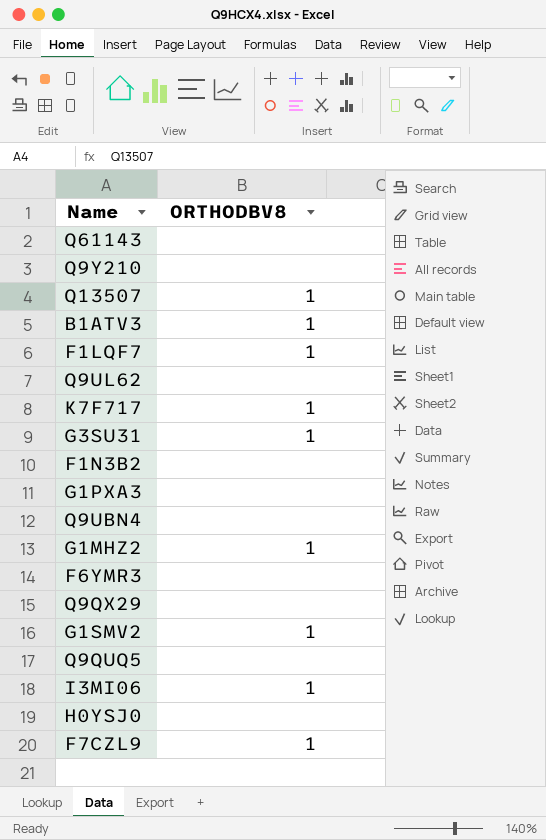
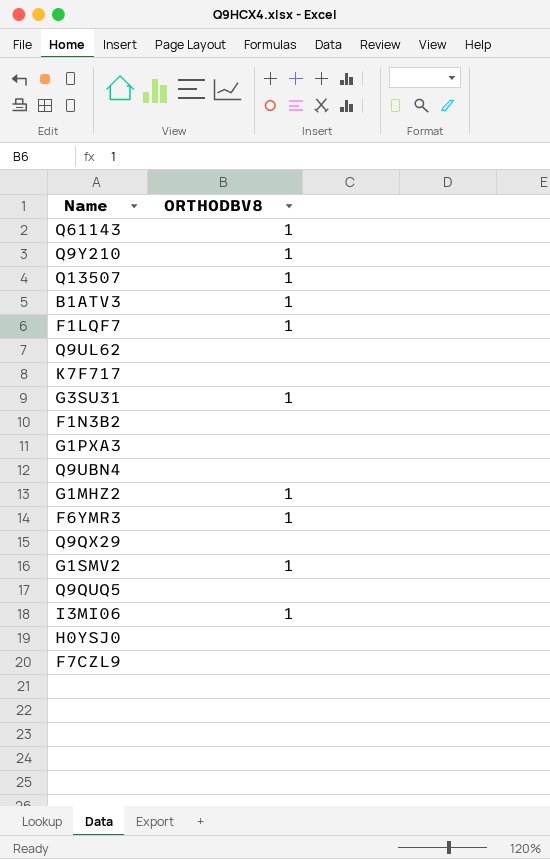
Q61143 | ORTHODBV8: none -> 1
Q9Y210 | ORTHODBV8: none -> 1
K7F717 | ORTHODBV8: 1 -> none
F6YMR3 | ORTHODBV8: none -> 1
F7CZL9 | ORTHODBV8: 1 -> none

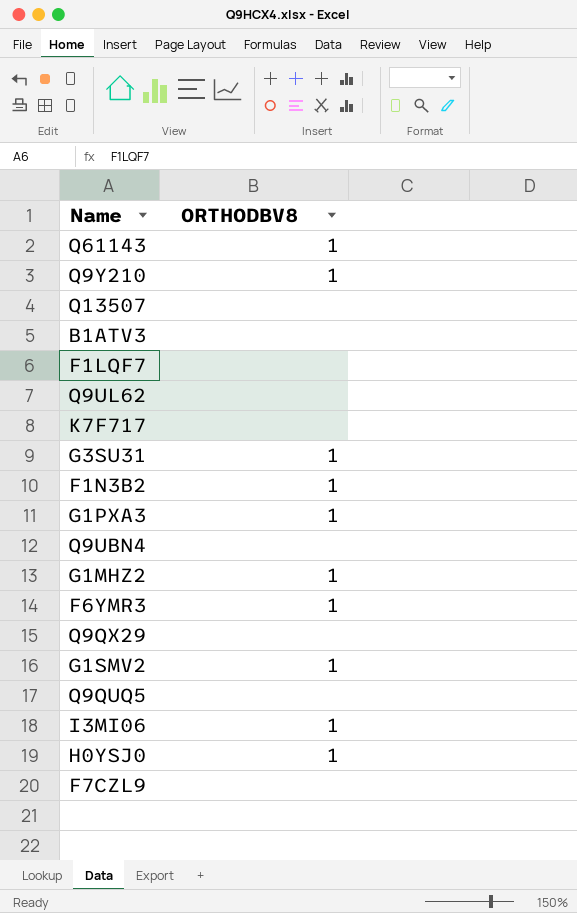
Q13507 | ORTHODBV8: 1 -> none
B1ATV3 | ORTHODBV8: 1 -> none
F1LQF7 | ORTHODBV8: 1 -> none
F1N3B2 | ORTHODBV8: none -> 1
G1PXA3 | ORTHODBV8: none -> 1
H0YSJ0 | ORTHODBV8: none -> 1

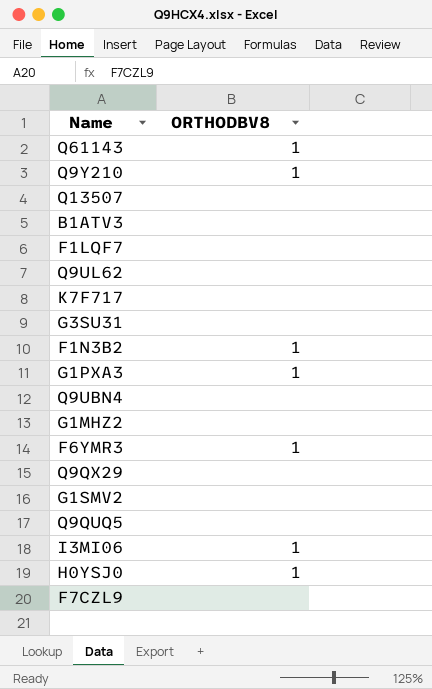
G3SU31 | ORTHODBV8: 1 -> none
G1MHZ2 | ORTHODBV8: 1 -> none
G1SMV2 | ORTHODBV8: 1 -> none

